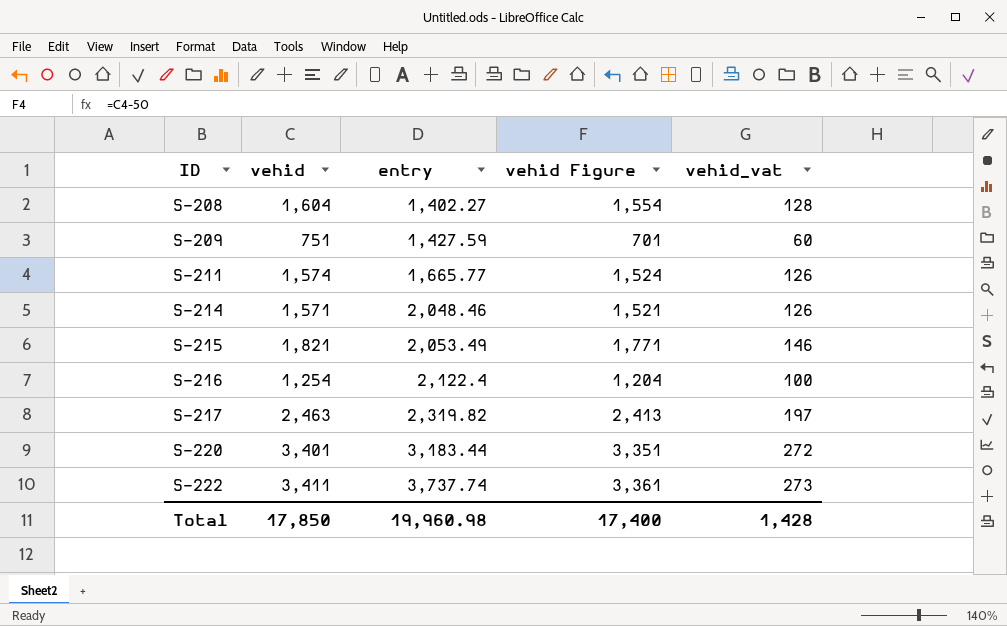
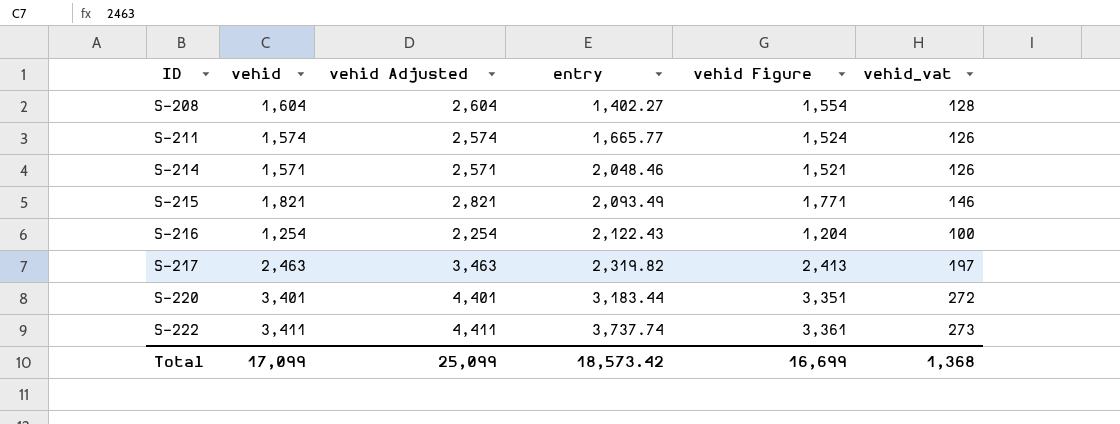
column vehid Adjusted | formula: none -> [vehid] + 1000
row S-209: 751 | 1,427.59 | 701 | 60 -> none
S-215 | entry: 2,053.49 -> 2,093.49
S-216 | entry: 2,122.4 -> 2,122.43
Total | vehid: 17,850 -> 17,099
Total | entry: 19,960.98 -> 18,573.42
Total | vehid Figure: 17,400 -> 16,699
Total | vehid_vat: 1,428 -> 1,368

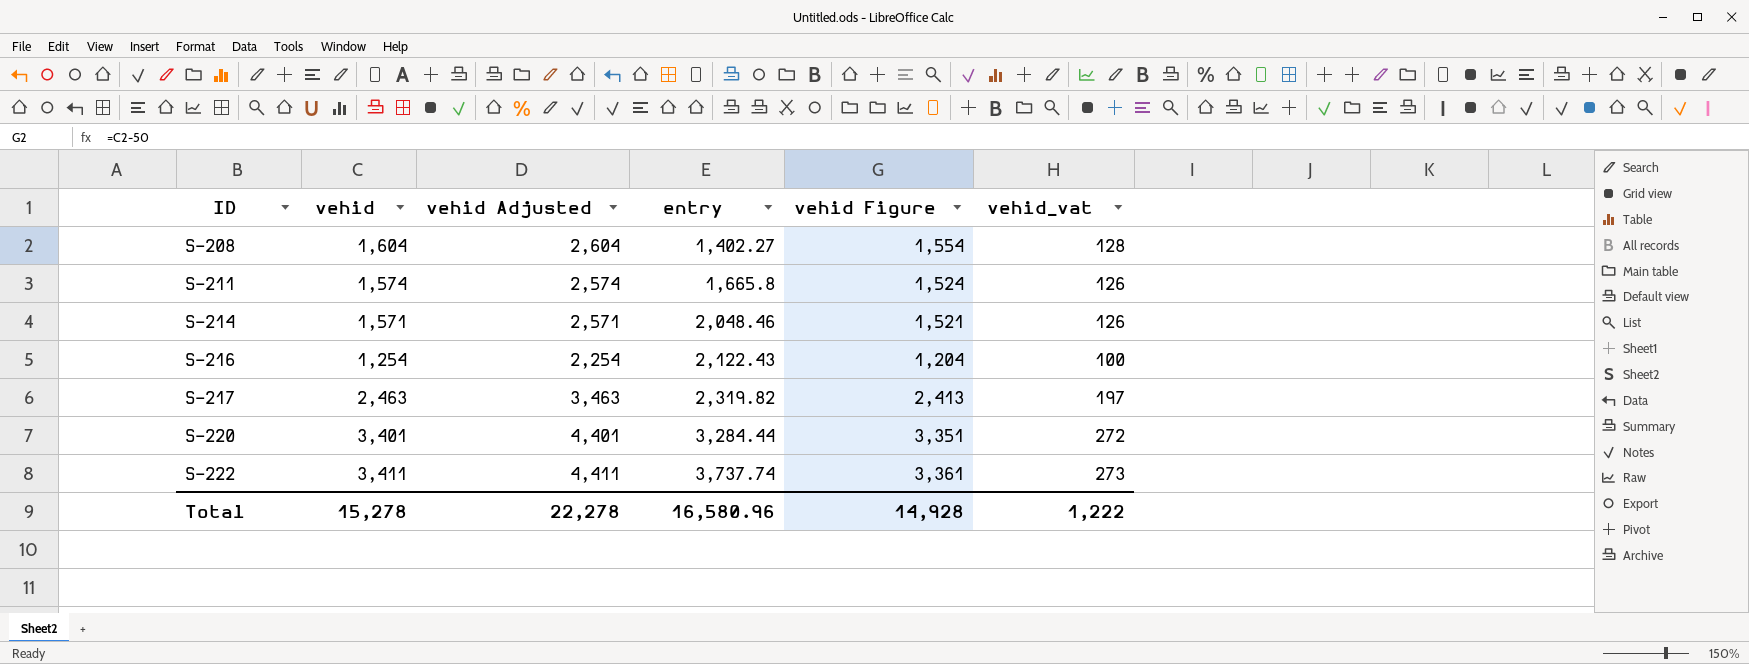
row S-215: 1,821 | 2,821 | 2,093.49 | 1,771 | 146 -> none
S-211 | entry: 1,665.77 -> 1,665.8
S-220 | entry: 3,183.44 -> 3,284.44
Total | vehid: 17,099 -> 15,278
Total | vehid Adjusted: 25,099 -> 22,278
Total | entry: 18,573.42 -> 16,580.96
Total | vehid Figure: 16,699 -> 14,928
Total | vehid_vat: 1,368 -> 1,222

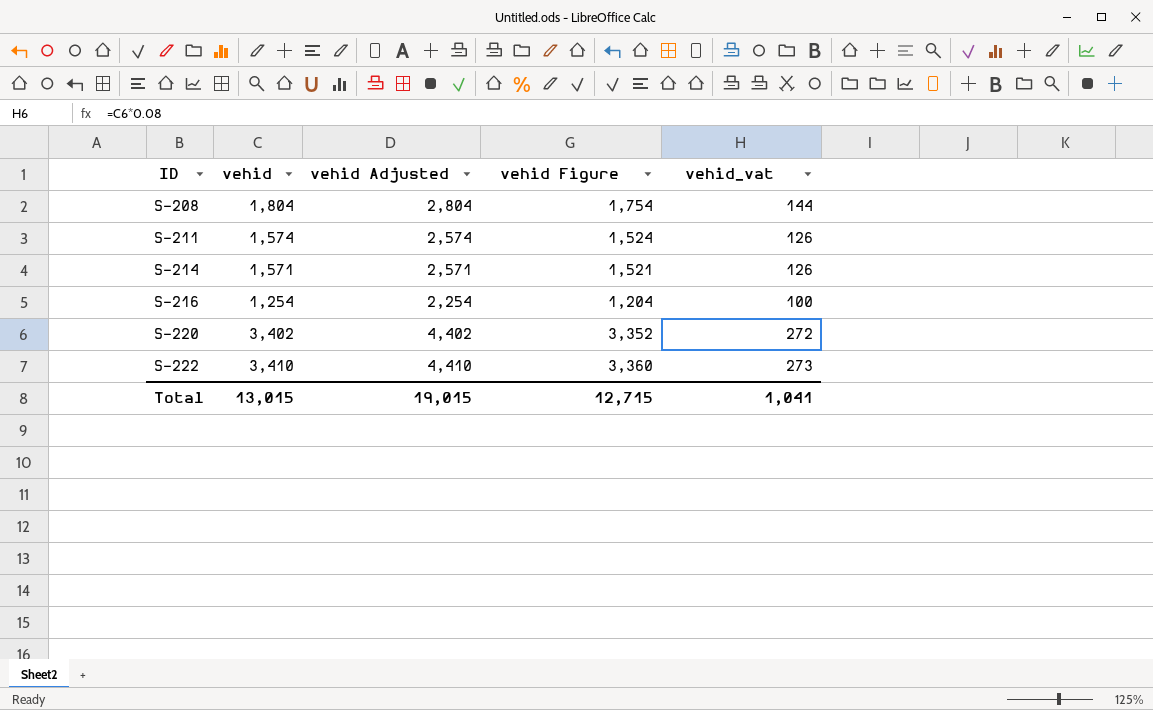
column entry | position: 4 -> none
row S-217: 2,463 | 3,463 | 2,319.82 | 2,413 | 197 -> none
S-208 | vehid: 1,604 -> 1,804
S-208 | vehid Adjusted: 2,604 -> 2,804
S-208 | vehid Figure: 1,554 -> 1,754
S-208 | vehid_vat: 128 -> 144
S-220 | vehid: 3,401 -> 3,402
S-220 | vehid Adjusted: 4,401 -> 4,402
S-220 | vehid Figure: 3,351 -> 3,352
S-222 | vehid: 3,411 -> 3,410
S-222 | vehid Adjusted: 4,411 -> 4,410
S-222 | vehid Figure: 3,361 -> 3,360
Total | vehid: 15,278 -> 13,015
Total | vehid Adjusted: 22,278 -> 19,015
Total | vehid Figure: 14,928 -> 12,715
Total | vehid_vat: 1,222 -> 1,041

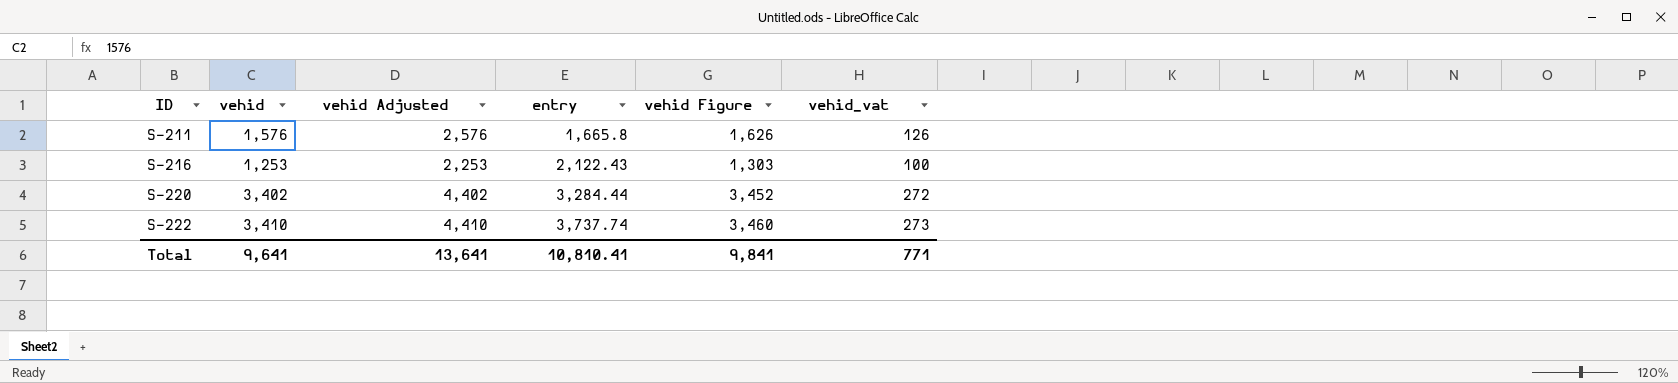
column entry | position: none -> 4
column vehid Figure | formula: [vehid] - 50 -> [vehid] + 50
row S-208: 1,804 | 2,804 | 1,754 | 144 -> none
row S-214: 1,571 | 2,571 | 1,521 | 126 -> none
S-211 | vehid: 1,574 -> 1,576
S-211 | vehid Adjusted: 2,574 -> 2,576
S-216 | vehid: 1,254 -> 1,253
S-216 | vehid Adjusted: 2,254 -> 2,253
Total | vehid: 13,015 -> 9,641
Total | vehid Adjusted: 19,015 -> 13,641
Total | vehid Figure: 12,715 -> 9,841
Total | vehid_vat: 1,041 -> 771

